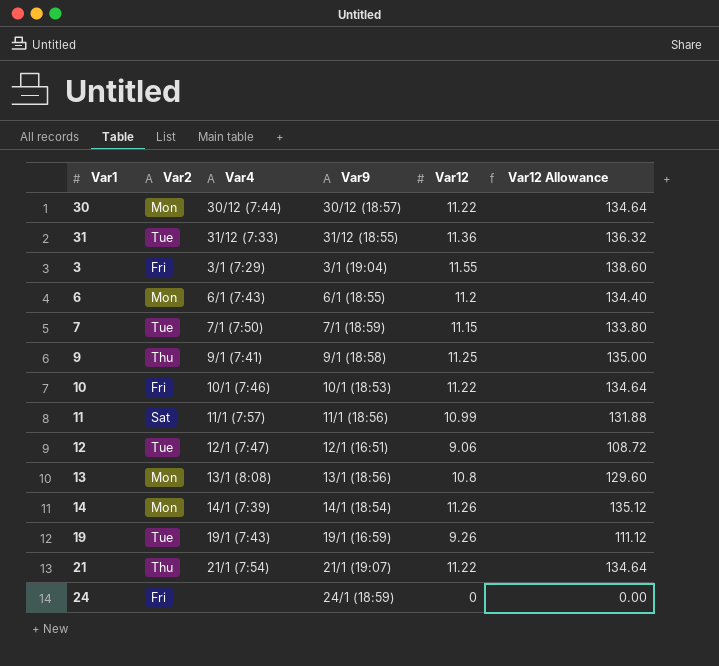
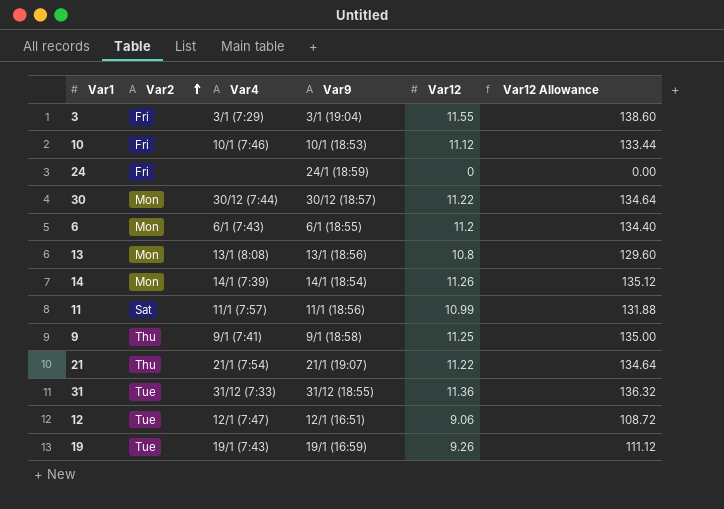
row order: none -> Var2 ascending
row 7: Tue | 7/1 (7:50) | 7/1 (18:59) | 11.15 | 133.80 -> none
10 | Var12: 11.22 -> 11.12
10 | Var12 Allowance: 134.64 -> 133.44

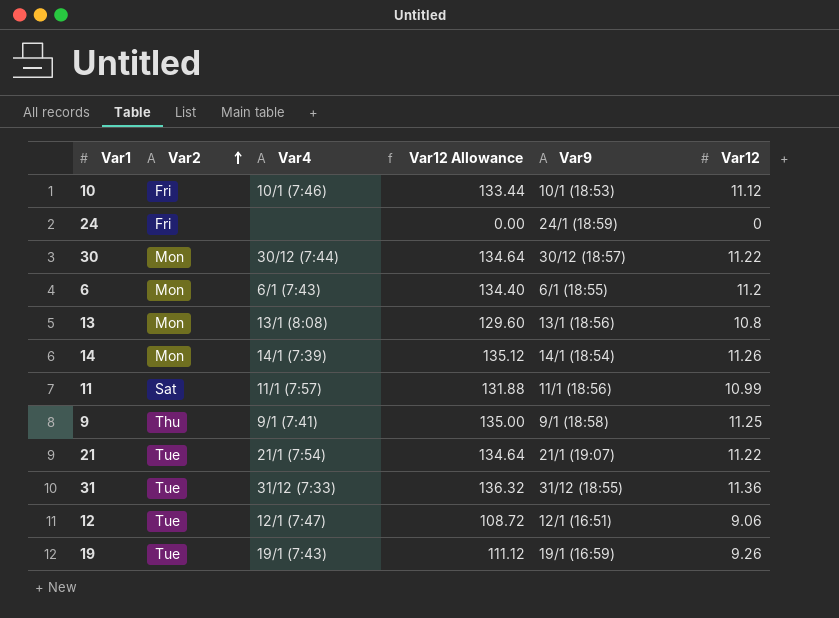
column Var12 Allowance | position: 6 -> 4
row 3: Fri | 3/1 (7:29) | 3/1 (19:04) | 11.55 | 138.60 -> none
21 | Var2: Thu -> Tue

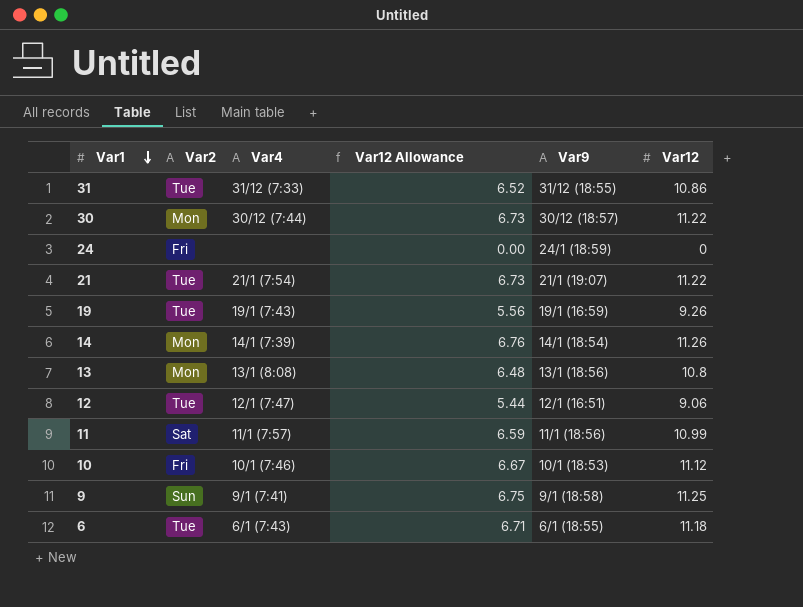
row order: Var2 ascending -> Var1 descending
column Var12 Allowance | formula: [Var12] * 12 -> [Var12] * 0.6
31 | Var12: 11.36 -> 10.86
9 | Var2: Thu -> Sun
6 | Var2: Mon -> Tue
6 | Var12: 11.2 -> 11.18

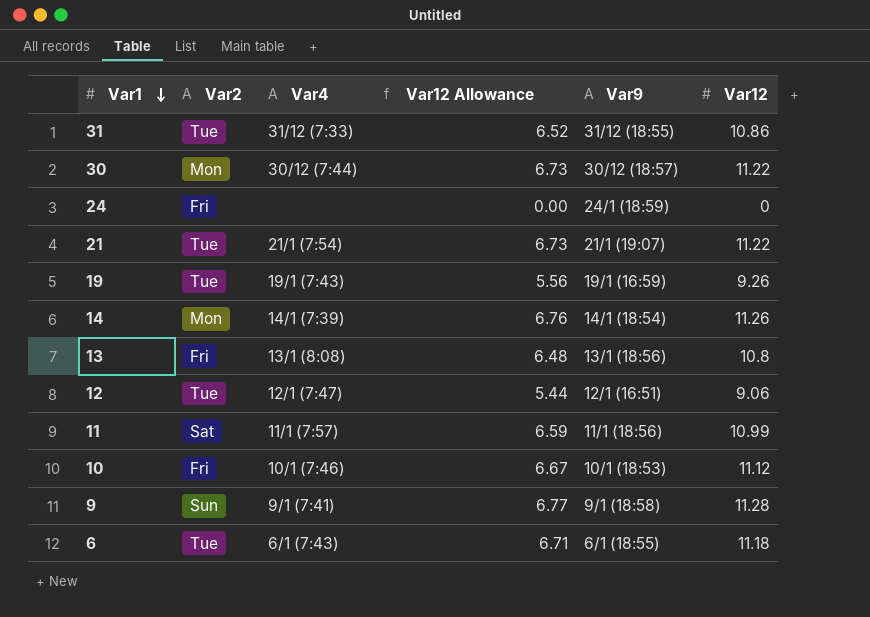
13 | Var2: Mon -> Fri
9 | Var12 Allowance: 6.75 -> 6.77
9 | Var12: 11.25 -> 11.28

